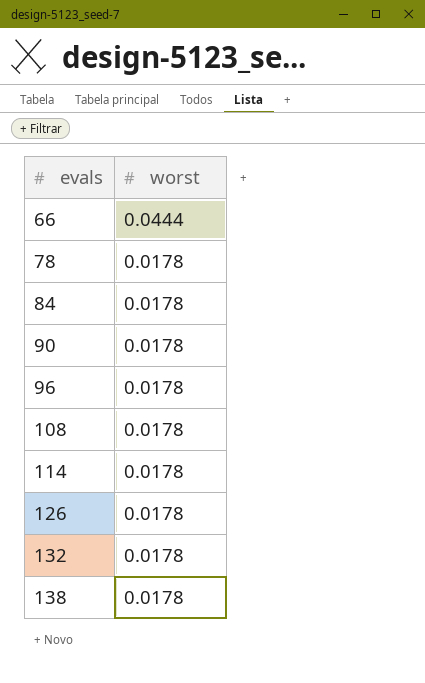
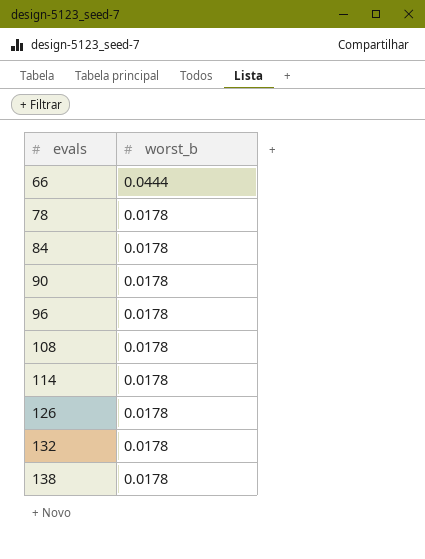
column name: worst -> worst_b

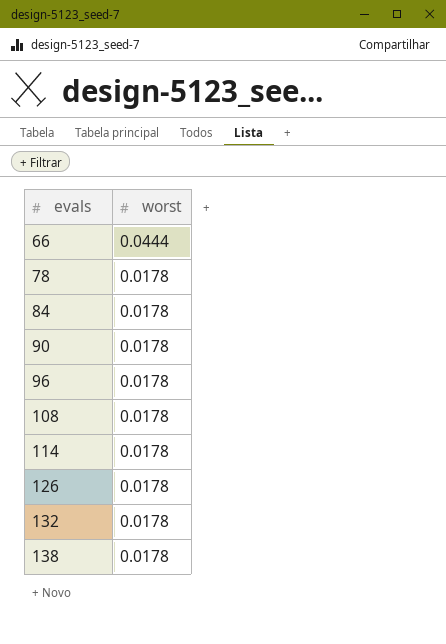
column name: worst_b -> worst

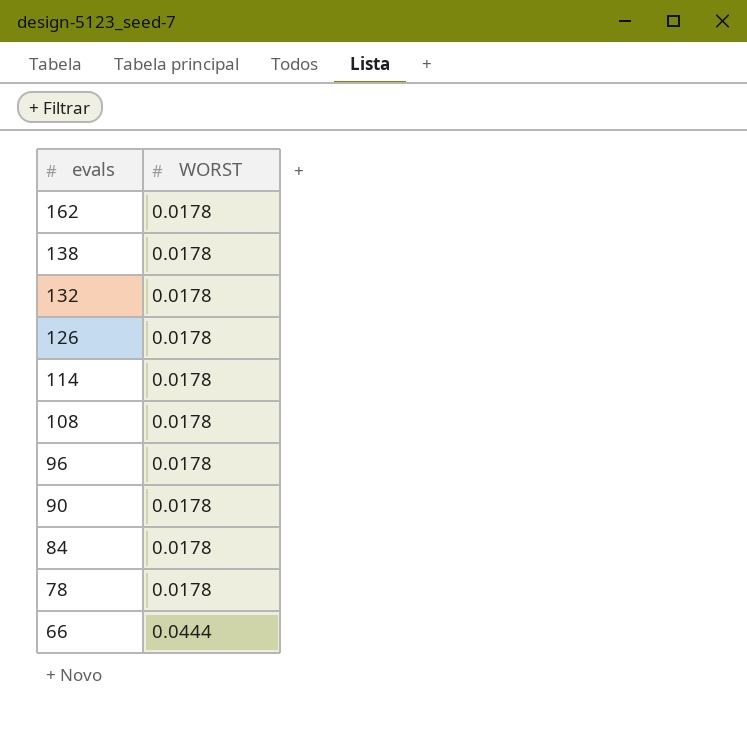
row order: evals ascending -> evals descending
column name: worst -> WORST
row 162: none -> 0.0178

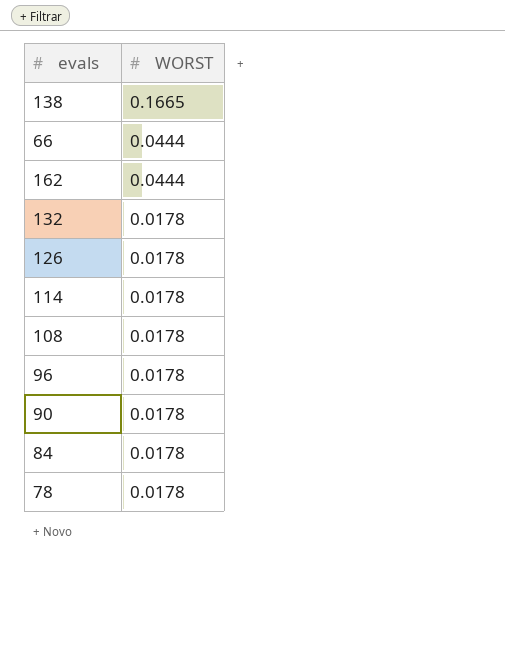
row order: evals descending -> WORST descending
138 | WORST: 0.0178 -> 0.1665
162 | WORST: 0.0178 -> 0.0444

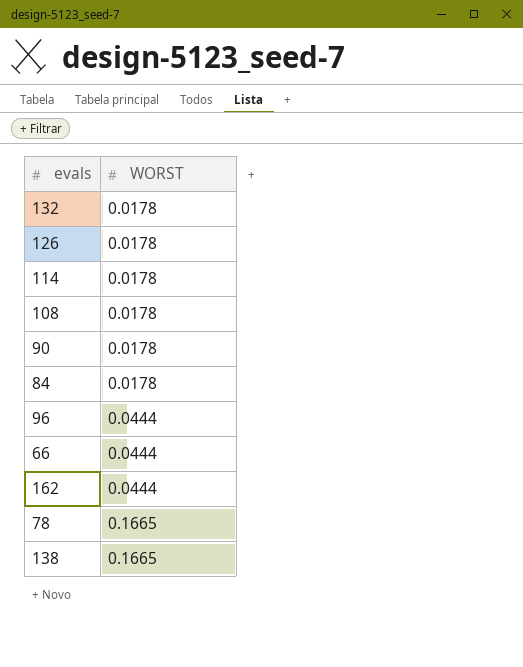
row order: WORST descending -> WORST ascending
96 | WORST: 0.0178 -> 0.0444
78 | WORST: 0.0178 -> 0.1665

